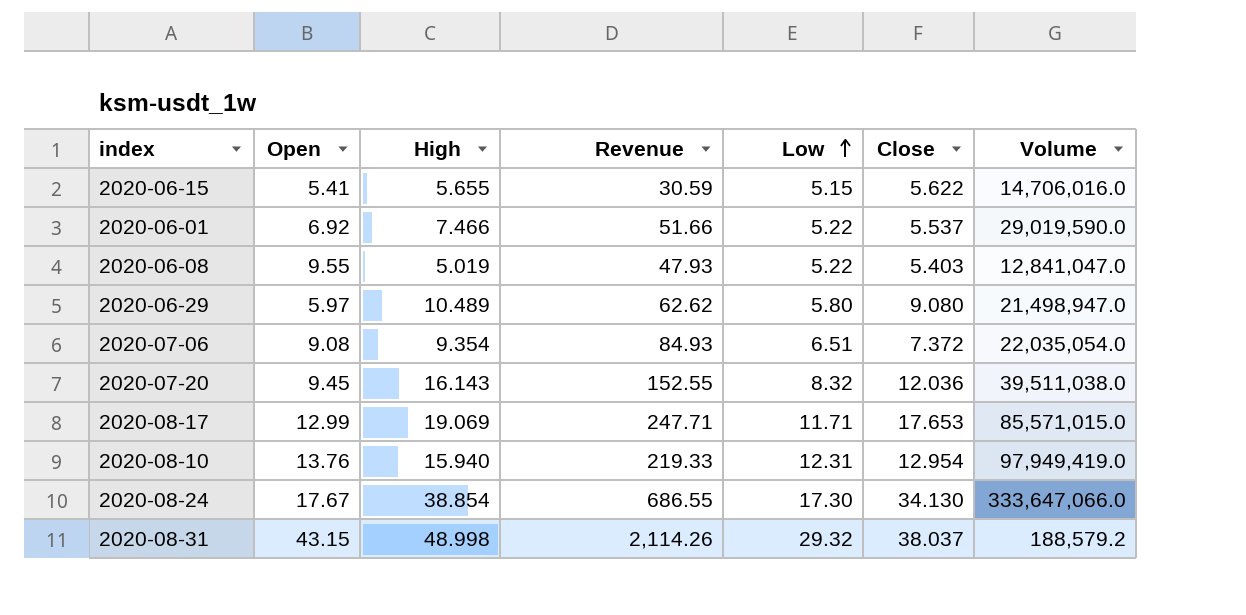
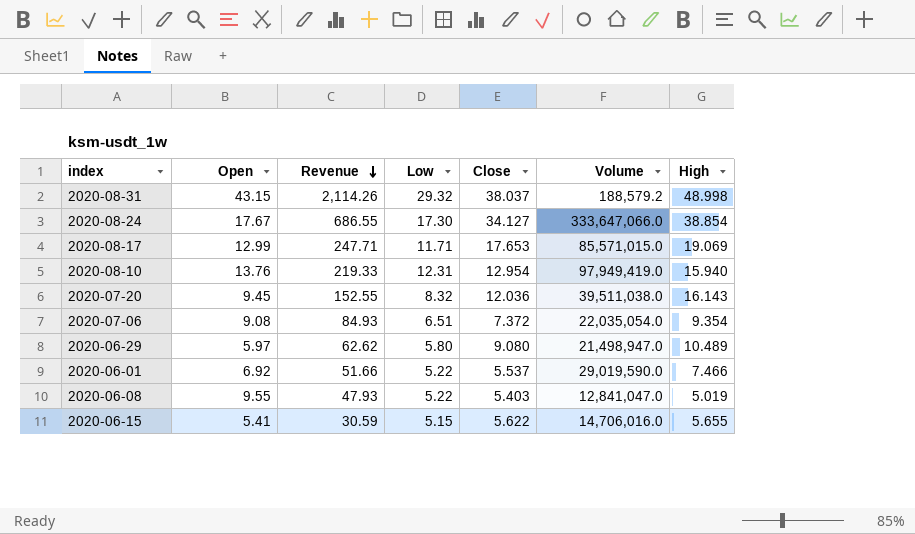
row order: Low ascending -> Revenue descending
column High | position: 3 -> 7
2020-08-24 | Close: 34.130 -> 34.127

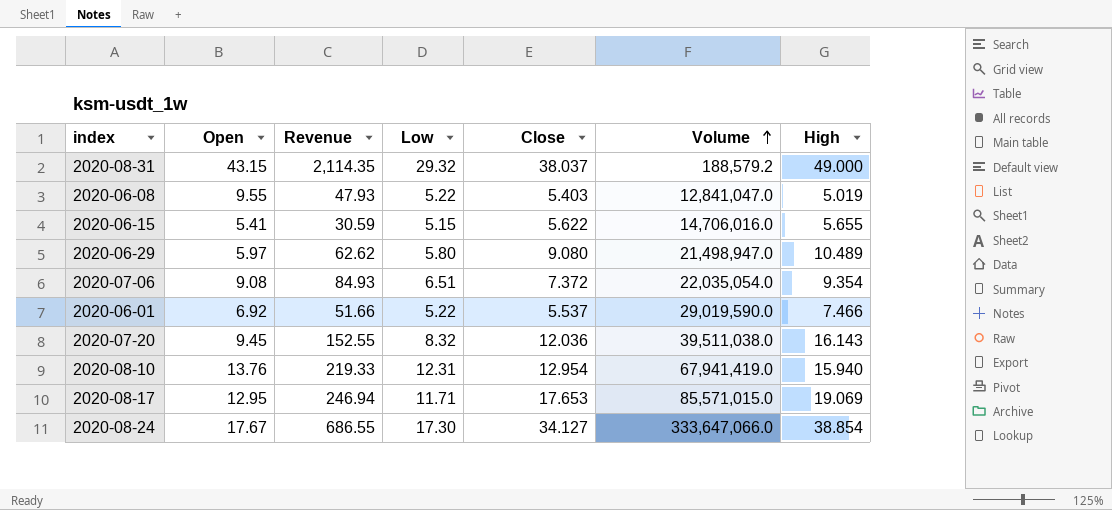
row order: Revenue descending -> Volume ascending
2020-08-31 | Revenue: 2,114.26 -> 2,114.35
2020-08-31 | High: 48.998 -> 49.000
2020-08-10 | Volume: 97,949,419.0 -> 67,941,419.0
2020-08-17 | Open: 12.99 -> 12.95
2020-08-17 | Revenue: 247.71 -> 246.94

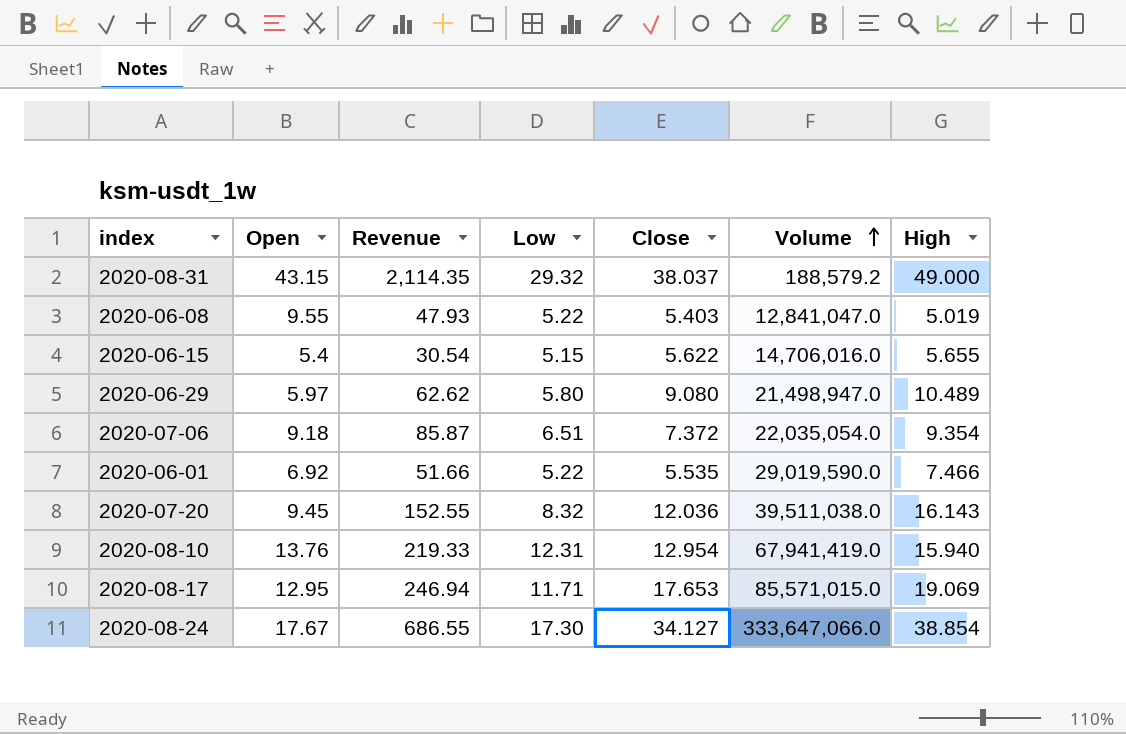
2020-06-15 | Open: 5.41 -> 5.4
2020-06-15 | Revenue: 30.59 -> 30.54
2020-07-06 | Open: 9.08 -> 9.18
2020-07-06 | Revenue: 84.93 -> 85.87
2020-06-01 | Close: 5.537 -> 5.535

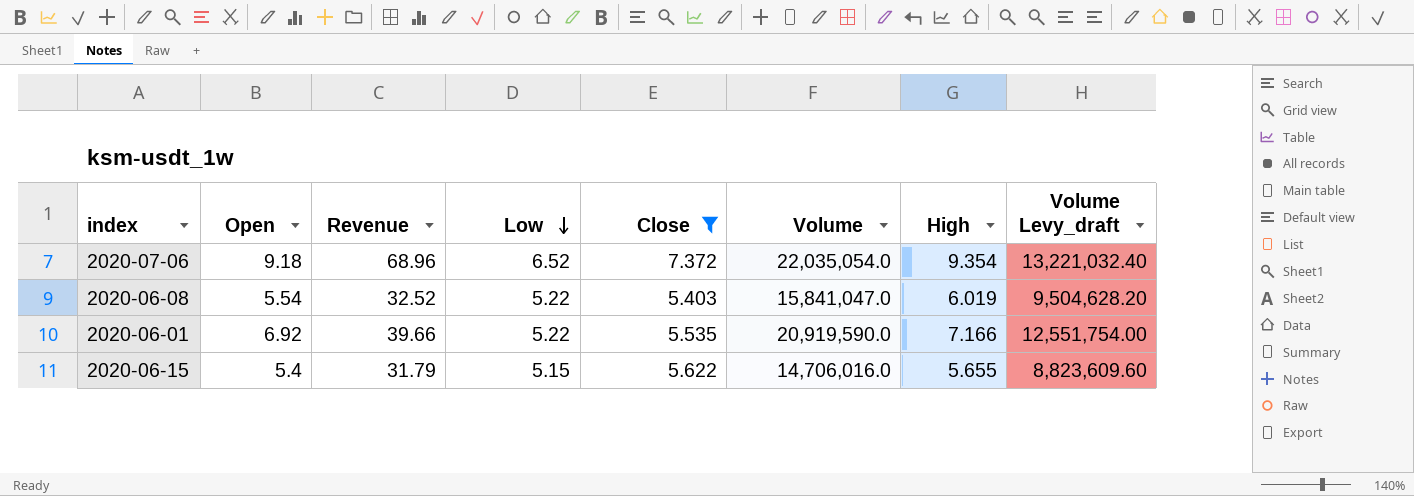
filter: none -> Close <= 7.372
row order: Volume ascending -> Low descending
column Revenue | formula: [Open] * [High] -> [Close] * [High]
column Volume Levy_draft | formula: none -> [Volume] * 0.6
2020-07-06 | Low: 6.51 -> 6.52
2020-06-08 | Open: 9.55 -> 5.54
2020-06-08 | Volume: 12,841,047.0 -> 15,841,047.0
2020-06-08 | High: 5.019 -> 6.019
2020-06-01 | Volume: 29,019,590.0 -> 20,919,590.0
2020-06-01 | High: 7.466 -> 7.166

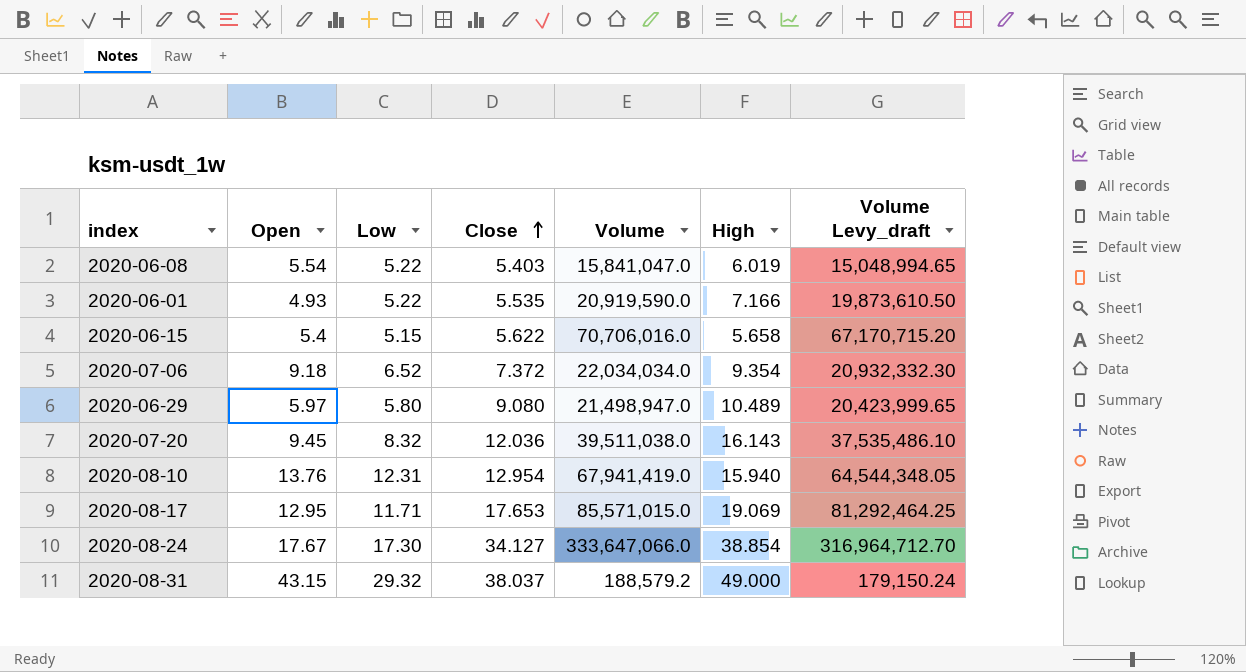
filter: Close <= 7.372 -> none
row order: Low descending -> Close ascending
column Revenue | formula: [Close] * [High] -> none
column Volume Levy_draft | formula: [Volume] * 0.6 -> [Volume] * 0.95
2020-06-01 | Open: 6.92 -> 4.93
2020-06-15 | Volume: 14,706,016.0 -> 70,706,016.0
2020-06-15 | High: 5.655 -> 5.658
2020-07-06 | Volume: 22,035,054.0 -> 22,034,034.0

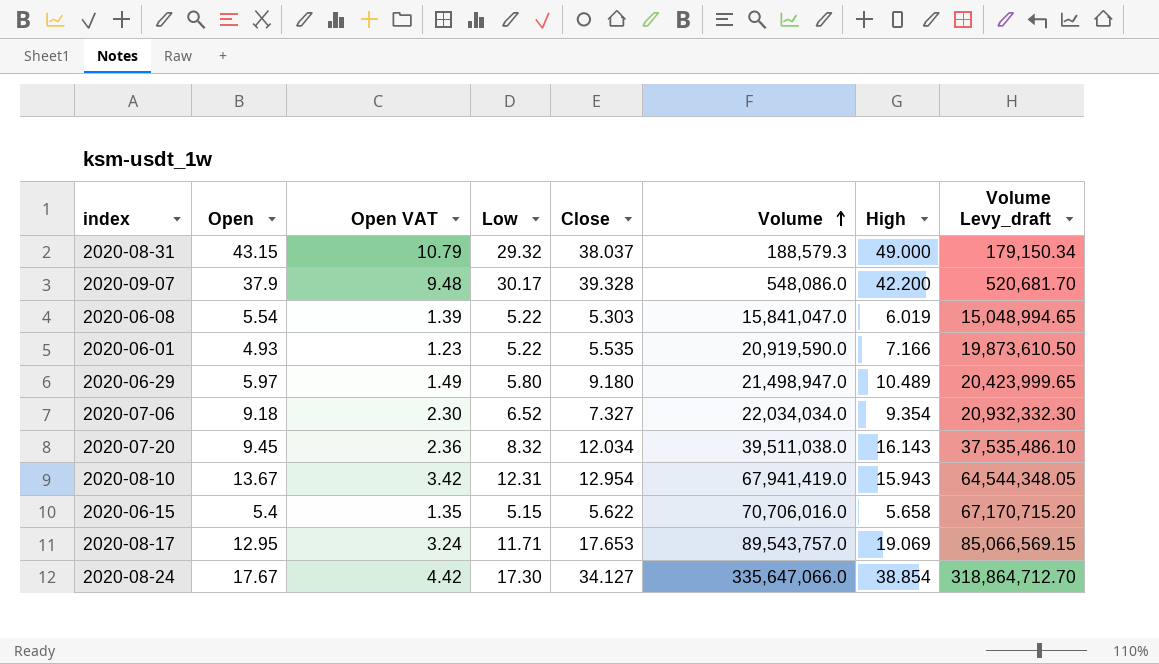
row order: Close ascending -> Volume ascending
column Open VAT | formula: none -> [Open] * 0.25
2020-08-31 | Volume: 188,579.2 -> 188,579.3
2020-08-31 | Volume Levy_draft: 179,150.24 -> 179,150.34
row 2020-09-07: none -> 37.9 | 9.48 | 30.17 | 39.328 | 548,086.0 | 42.200 | 520,681.70
2020-06-08 | Close: 5.403 -> 5.303
2020-06-29 | Close: 9.080 -> 9.180
2020-07-06 | Close: 7.372 -> 7.327
2020-07-20 | Close: 12.036 -> 12.034
2020-08-10 | Open: 13.76 -> 13.67
2020-08-10 | High: 15.940 -> 15.943
2020-08-17 | Volume: 85,571,015.0 -> 89,543,757.0
2020-08-17 | Volume Levy_draft: 81,292,464.25 -> 85,066,569.15
2020-08-24 | Volume: 333,647,066.0 -> 335,647,066.0
2020-08-24 | Volume Levy_draft: 316,964,712.70 -> 318,864,712.70

